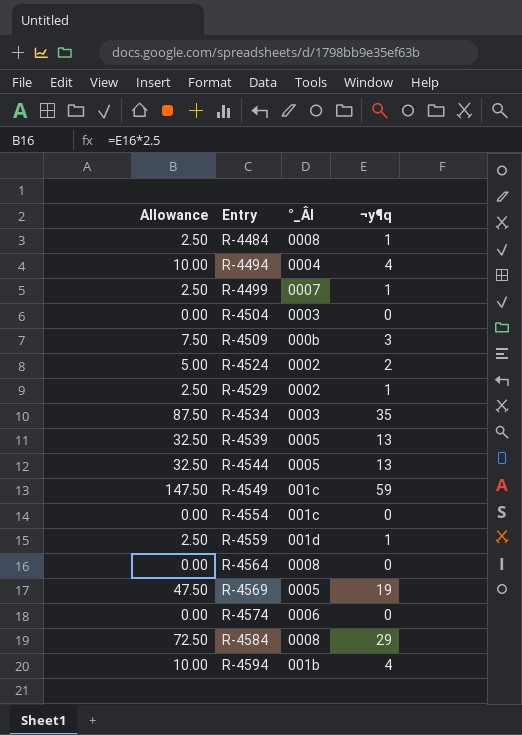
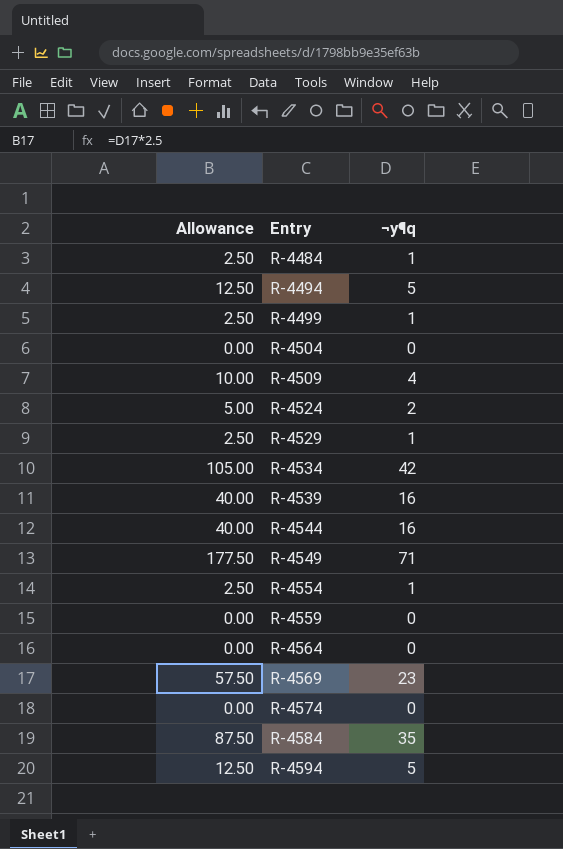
column °_ÂI | position: 3 -> none
R-4494 | Allowance: 10.00 -> 12.50
R-4494 | ¬y¶q: 4 -> 5
R-4509 | Allowance: 7.50 -> 10.00
R-4509 | ¬y¶q: 3 -> 4
R-4534 | Allowance: 87.50 -> 105.00
R-4534 | ¬y¶q: 35 -> 42
R-4539 | Allowance: 32.50 -> 40.00
R-4539 | ¬y¶q: 13 -> 16
R-4544 | Allowance: 32.50 -> 40.00
R-4544 | ¬y¶q: 13 -> 16
R-4549 | Allowance: 147.50 -> 177.50
R-4549 | ¬y¶q: 59 -> 71
R-4554 | Allowance: 0.00 -> 2.50
R-4554 | ¬y¶q: 0 -> 1
R-4559 | Allowance: 2.50 -> 0.00
R-4559 | ¬y¶q: 1 -> 0
R-4569 | Allowance: 47.50 -> 57.50
R-4569 | ¬y¶q: 19 -> 23
R-4584 | Allowance: 72.50 -> 87.50
R-4584 | ¬y¶q: 29 -> 35
R-4594 | Allowance: 10.00 -> 12.50
R-4594 | ¬y¶q: 4 -> 5

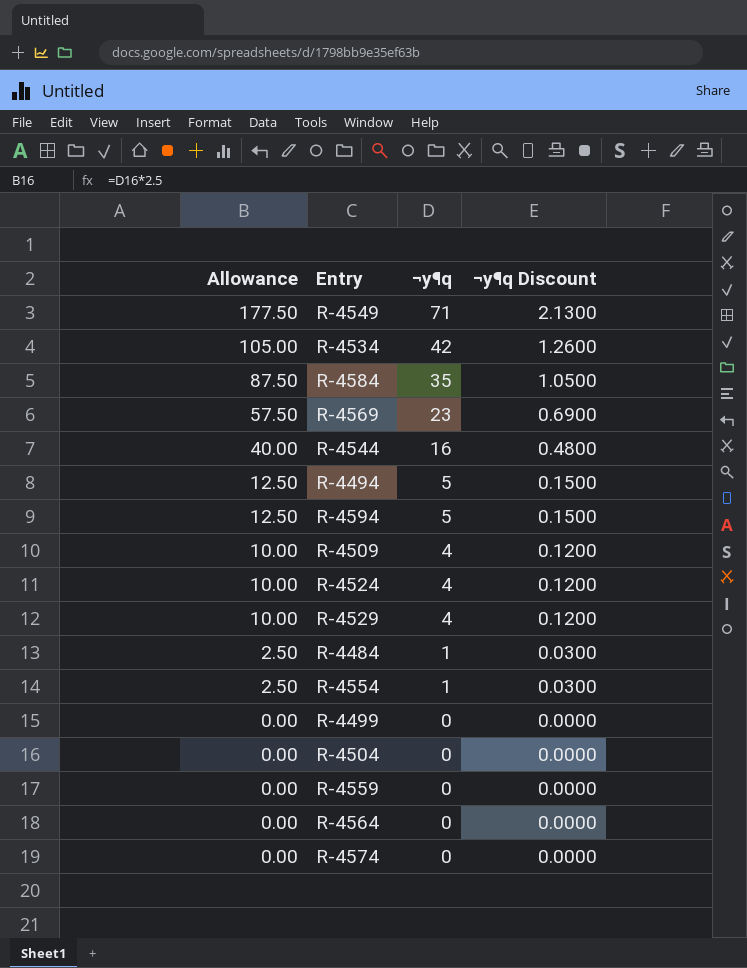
row order: Entry ascending -> Allowance descending
column ¬y¶q Discount | formula: none -> [¬y¶q] * 0.03
row R-4539: 40.00 | 16 -> none
R-4524 | Allowance: 5.00 -> 10.00
R-4524 | ¬y¶q: 2 -> 4
R-4529 | Allowance: 2.50 -> 10.00
R-4529 | ¬y¶q: 1 -> 4
R-4499 | Allowance: 2.50 -> 0.00
R-4499 | ¬y¶q: 1 -> 0

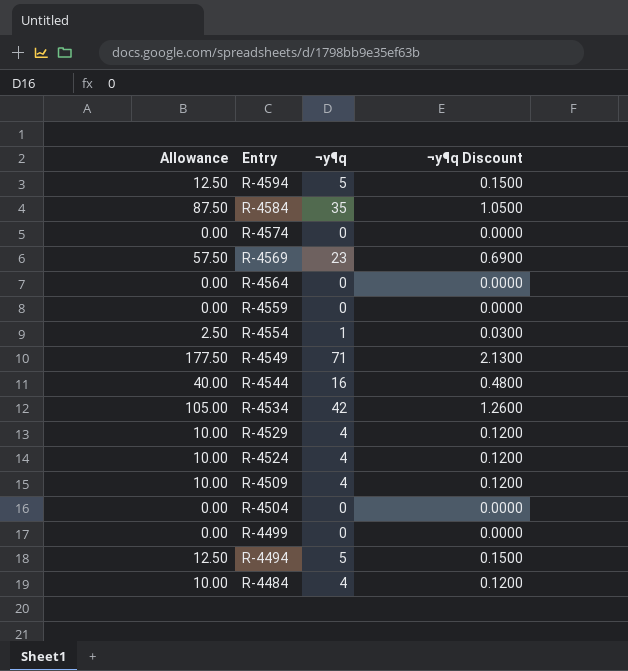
row order: Allowance descending -> Entry descending
R-4484 | Allowance: 2.50 -> 10.00
R-4484 | ¬y¶q: 1 -> 4
R-4484 | ¬y¶q Discount: 0.0300 -> 0.1200

